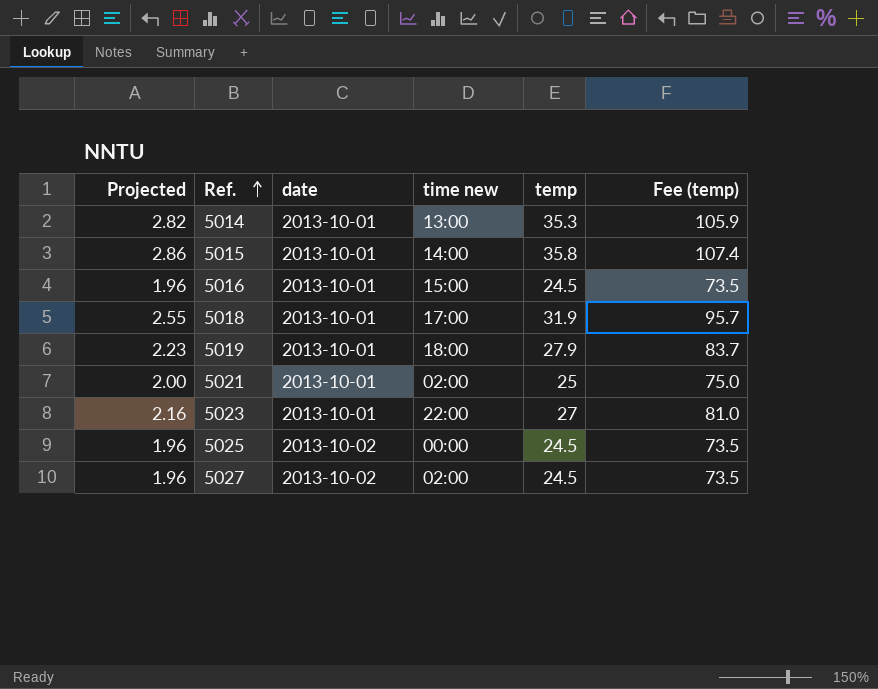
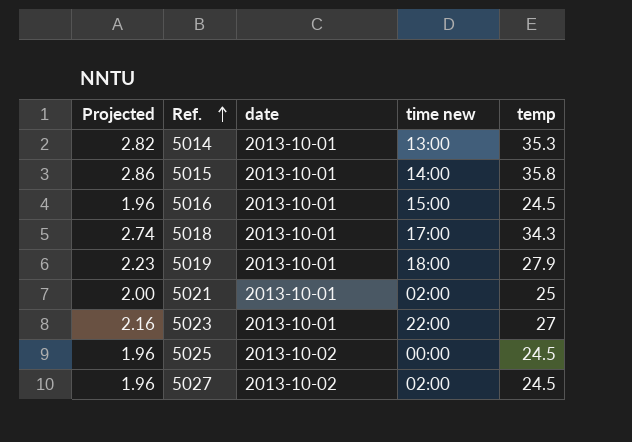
column Fee (temp) | formula: [temp] * 3 -> none
5018 | Projected: 2.55 -> 2.74
5018 | temp: 31.9 -> 34.3

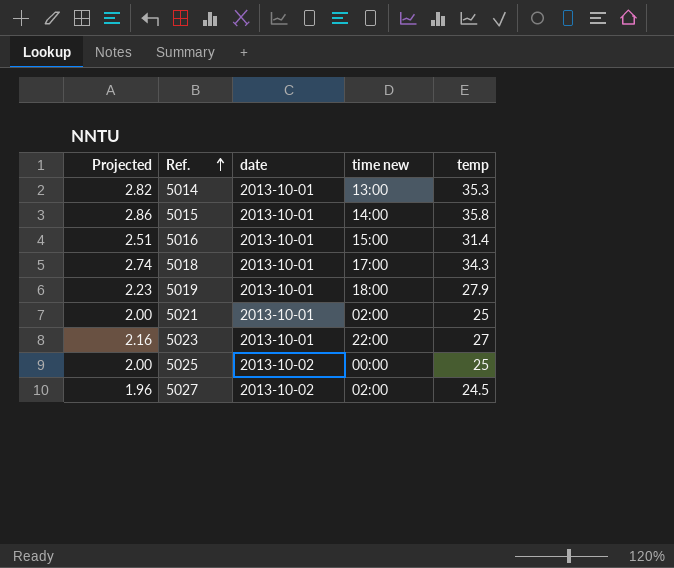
5016 | Projected: 1.96 -> 2.51
5016 | temp: 24.5 -> 31.4
5025 | Projected: 1.96 -> 2.00
5025 | temp: 24.5 -> 25

